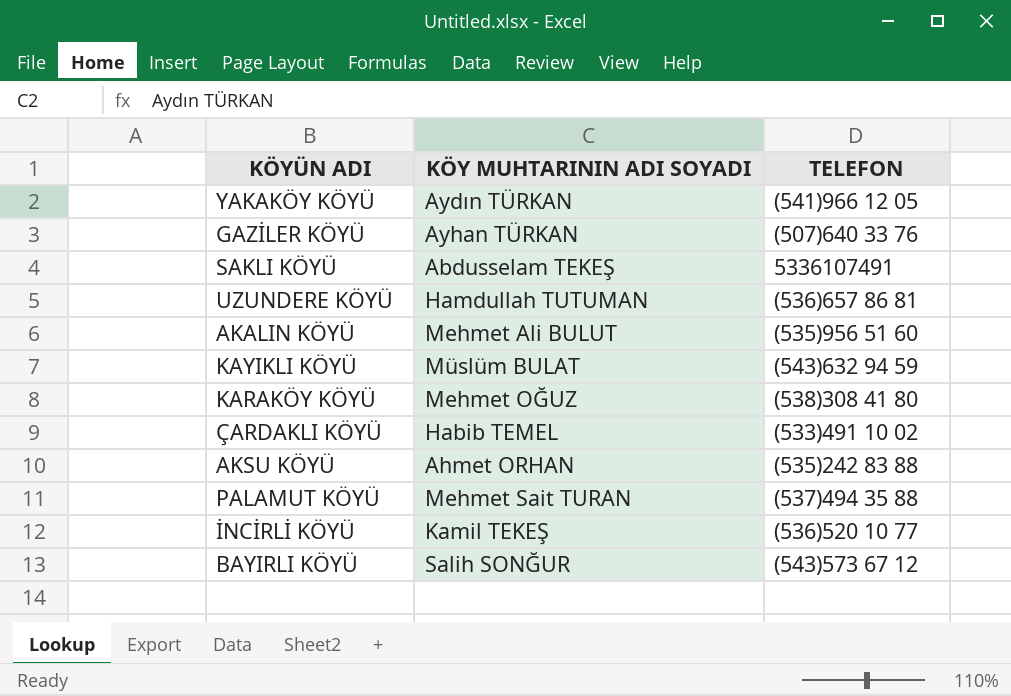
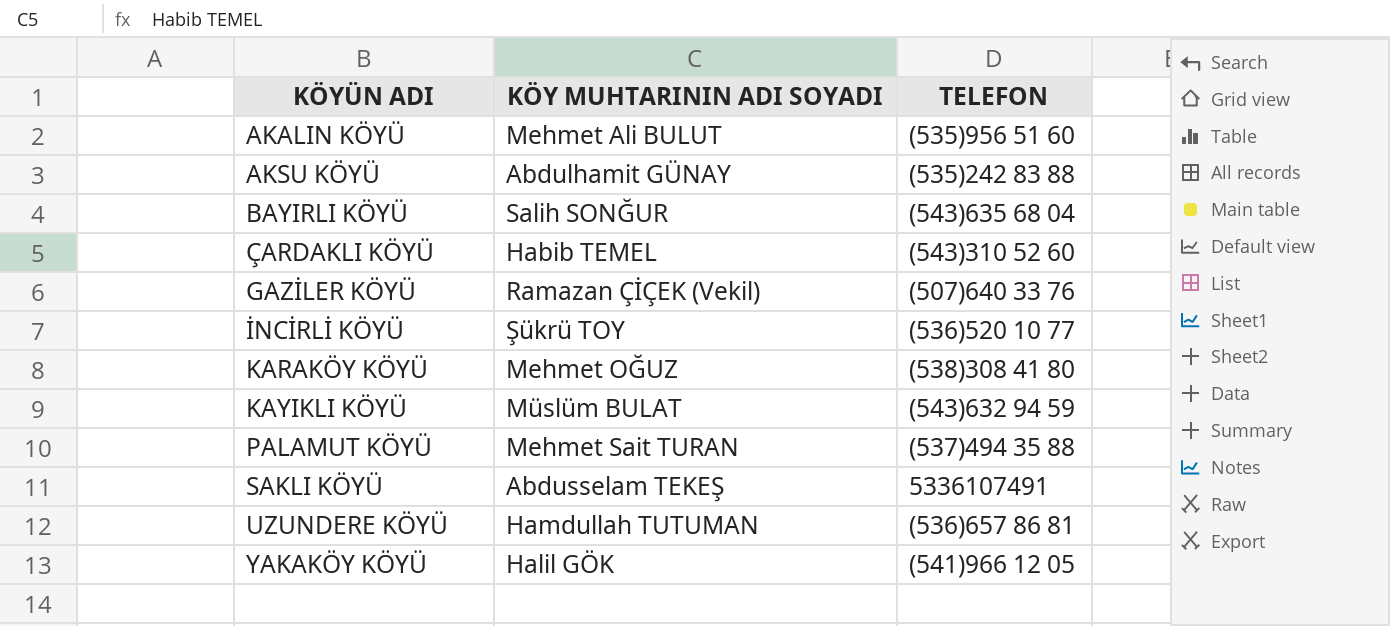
row order: none -> KÖYÜN ADI ascending
AKSU KÖYÜ | KÖY MUHTARININ ADI SOYADI: Ahmet ORHAN -> Abdulhamit GÜNAY
BAYIRLI KÖYÜ | TELEFON: (543)573 67 12 -> (543)635 68 04
ÇARDAKLI KÖYÜ | TELEFON: (533)491 10 02 -> (543)310 52 60
GAZİLER KÖYÜ | KÖY MUHTARININ ADI SOYADI: Ayhan TÜRKAN -> Ramazan ÇİÇEK (Vekil)
İNCİRLİ KÖYÜ | KÖY MUHTARININ ADI SOYADI: Kamil TEKEŞ -> Şükrü TOY
YAKAKÖY KÖYÜ | KÖY MUHTARININ ADI SOYADI: Aydın TÜRKAN -> Halil GÖK

